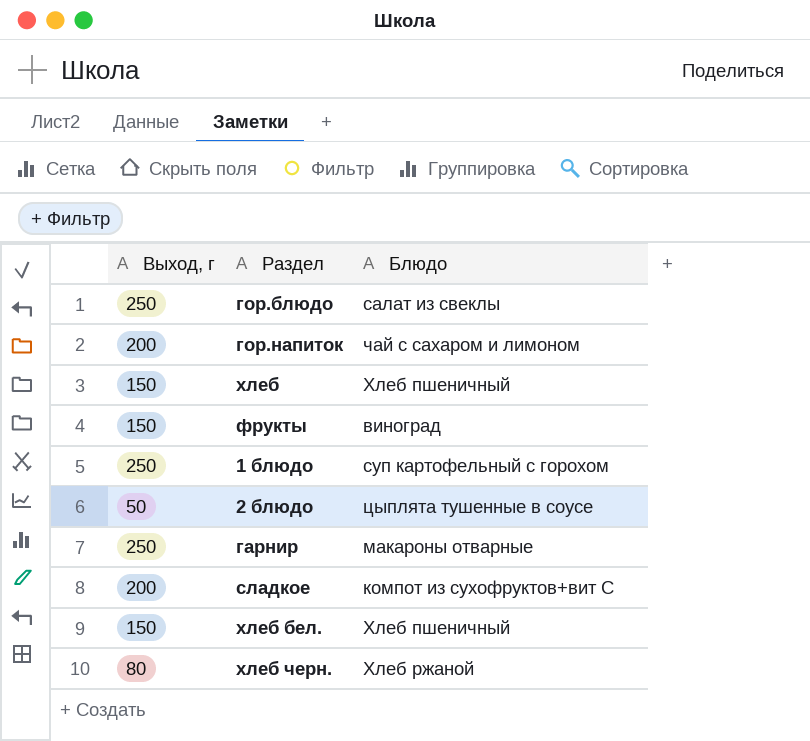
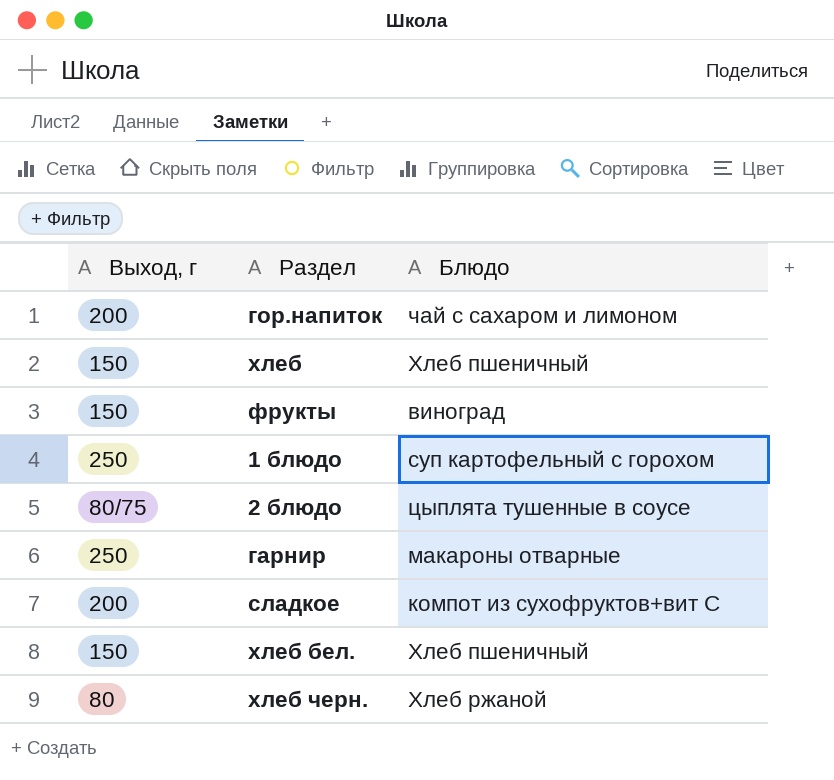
row гор.блюдо: 250 | салат из свеклы -> none
2 блюдо | Выход, г: 50 -> 80/75

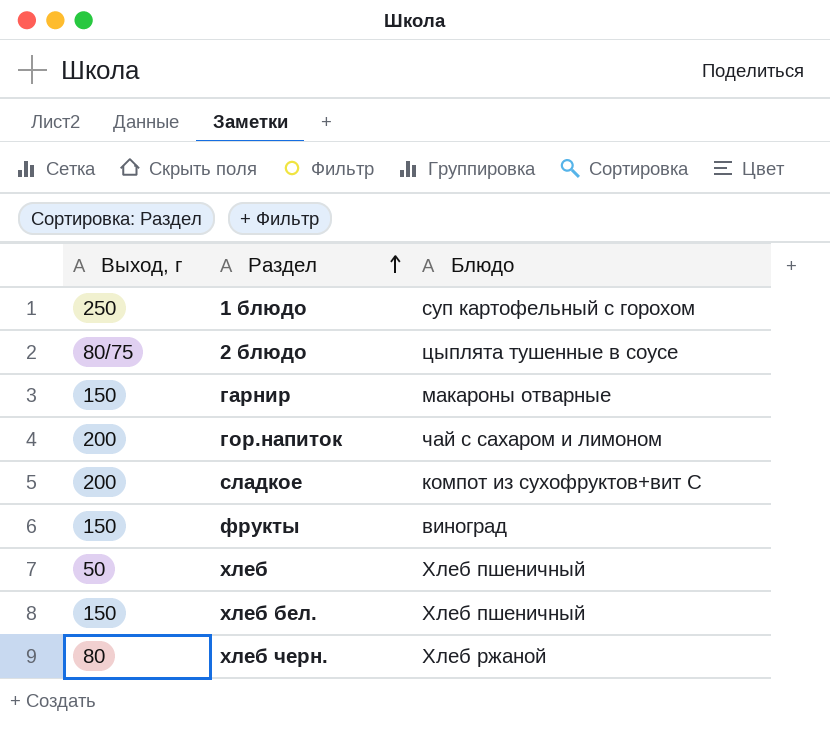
row order: none -> Раздел ascending
гарнир | Выход, г: 250 -> 150
хлеб | Выход, г: 150 -> 50

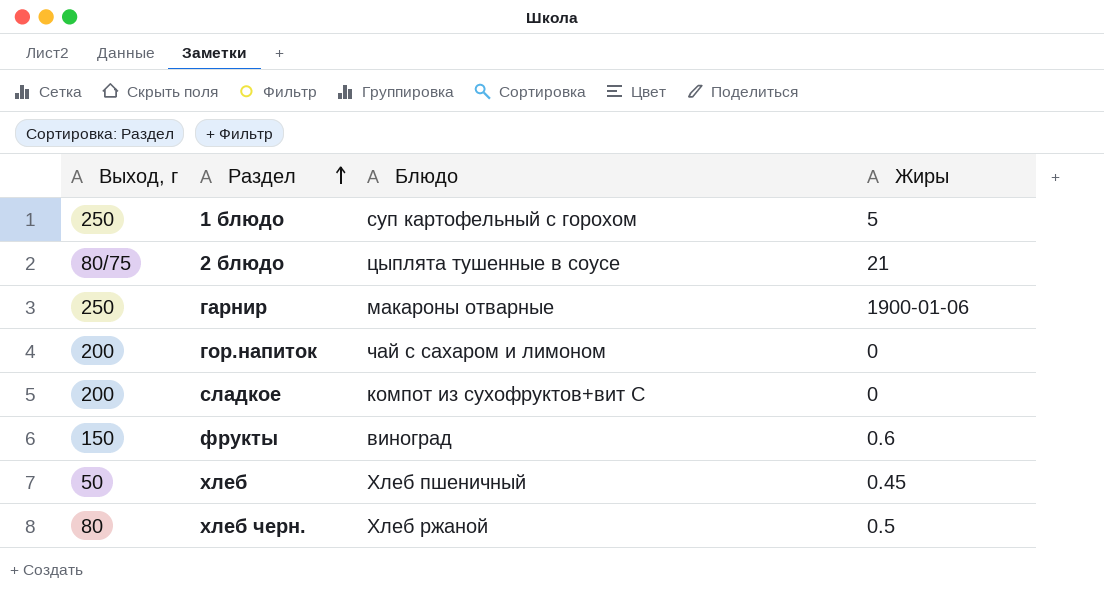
column Жиры | position: none -> 4
row хлеб бел.: 150 | Хлеб пшеничный -> none
гарнир | Выход, г: 150 -> 250

